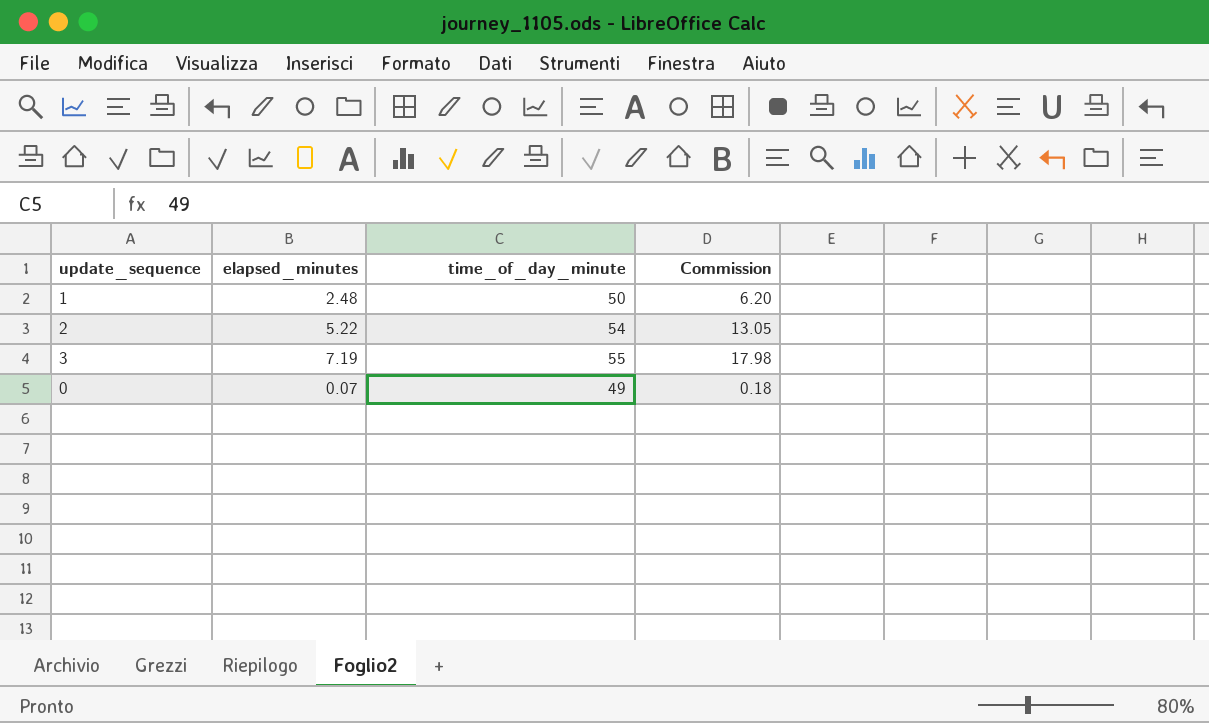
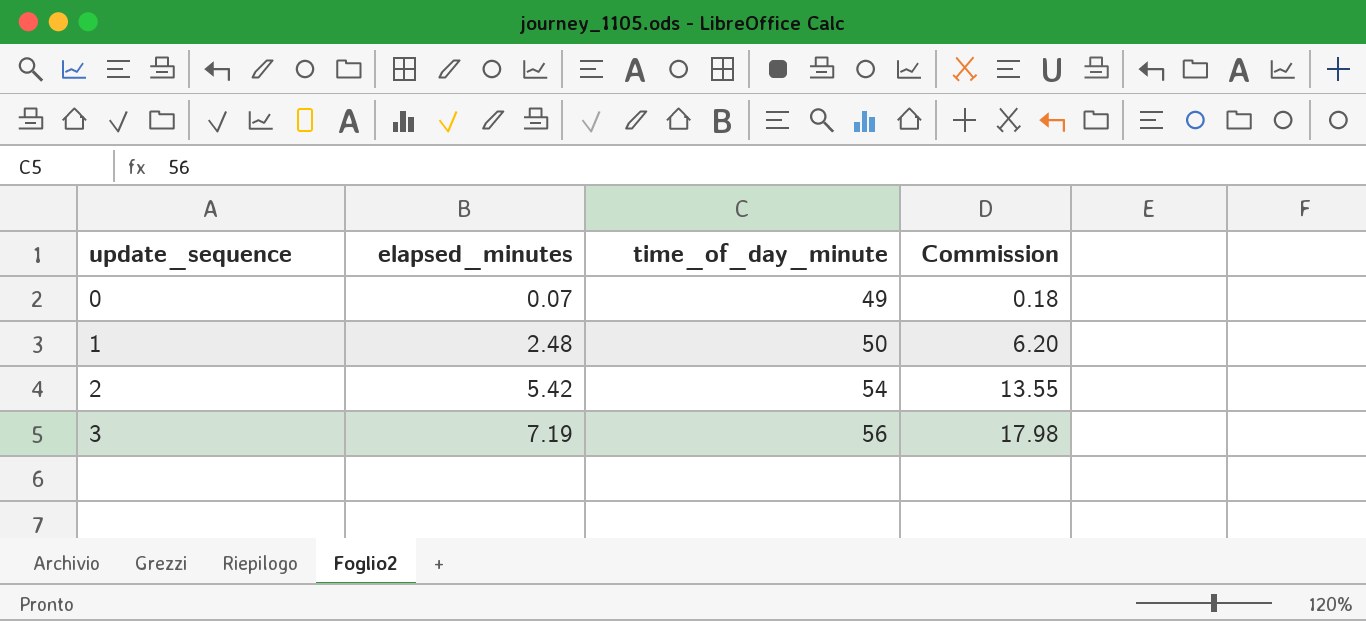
row order: none -> update_sequence ascending
2 | elapsed_minutes: 5.22 -> 5.42
2 | Commission: 13.05 -> 13.55
3 | time_of_day_minute: 55 -> 56

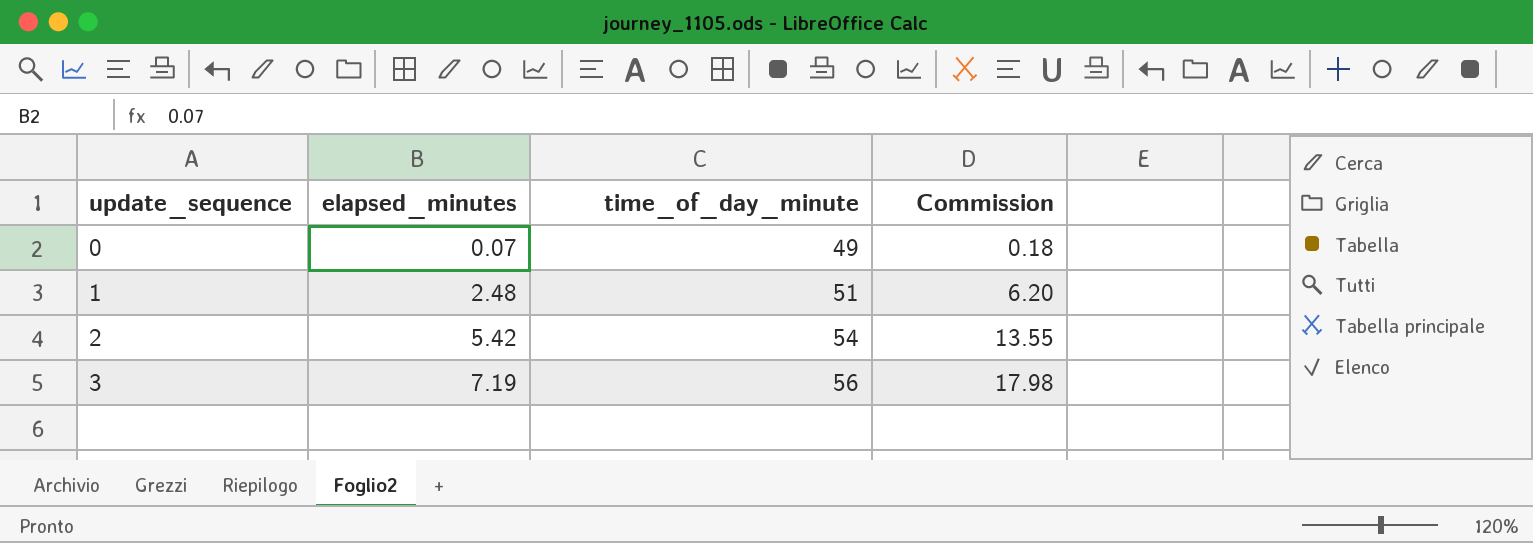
1 | time_of_day_minute: 50 -> 51

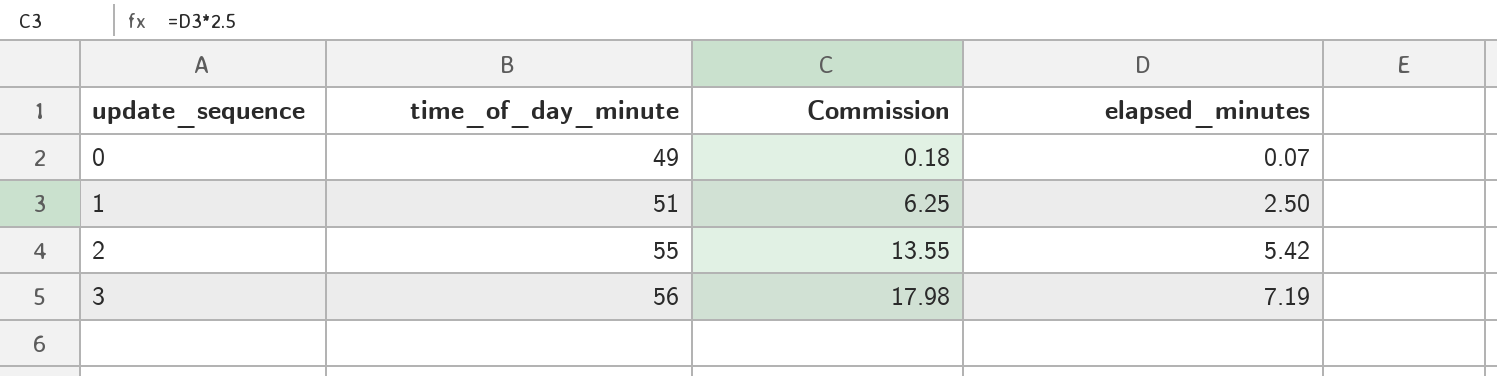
column elapsed_minutes | position: 2 -> 4
1 | Commission: 6.20 -> 6.25
1 | elapsed_minutes: 2.48 -> 2.50
2 | time_of_day_minute: 54 -> 55

